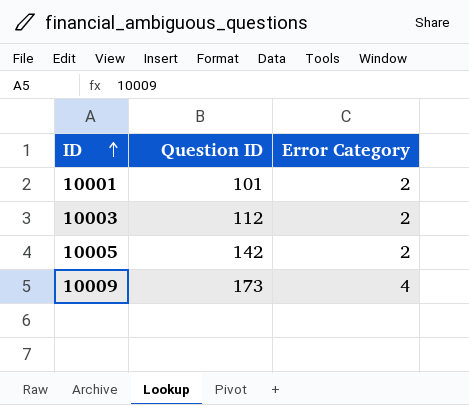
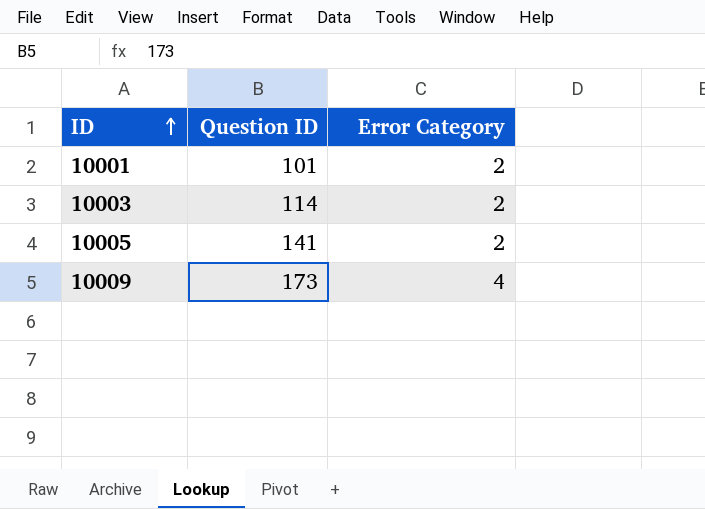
10003 | Question ID: 112 -> 114
10005 | Question ID: 142 -> 141

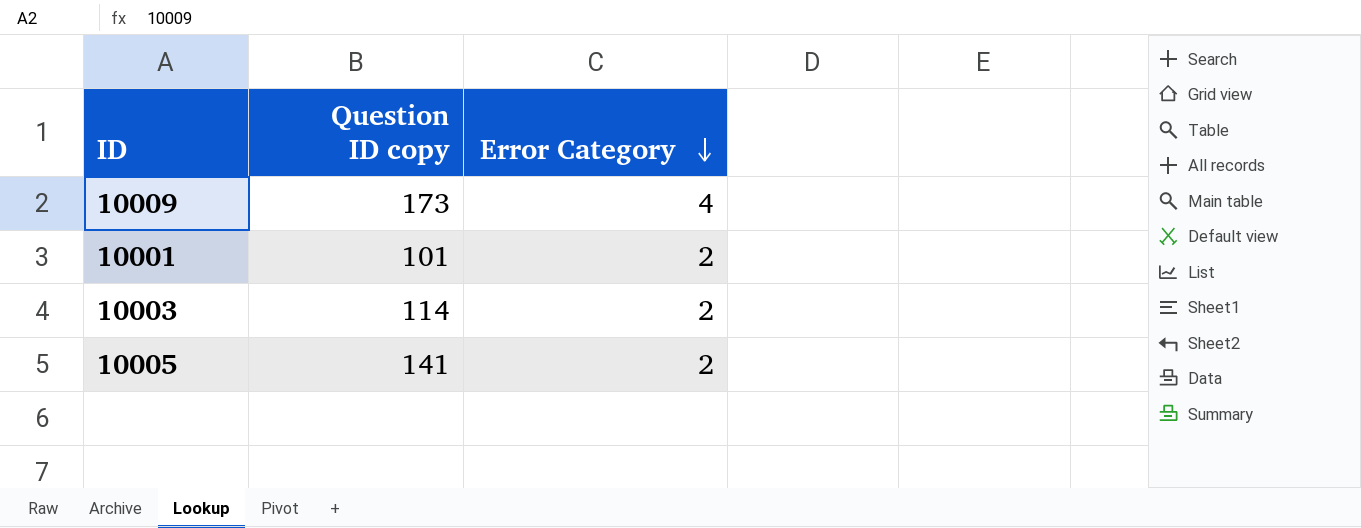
row order: ID ascending -> Error Category descending
column name: Question ID -> Question ID copy

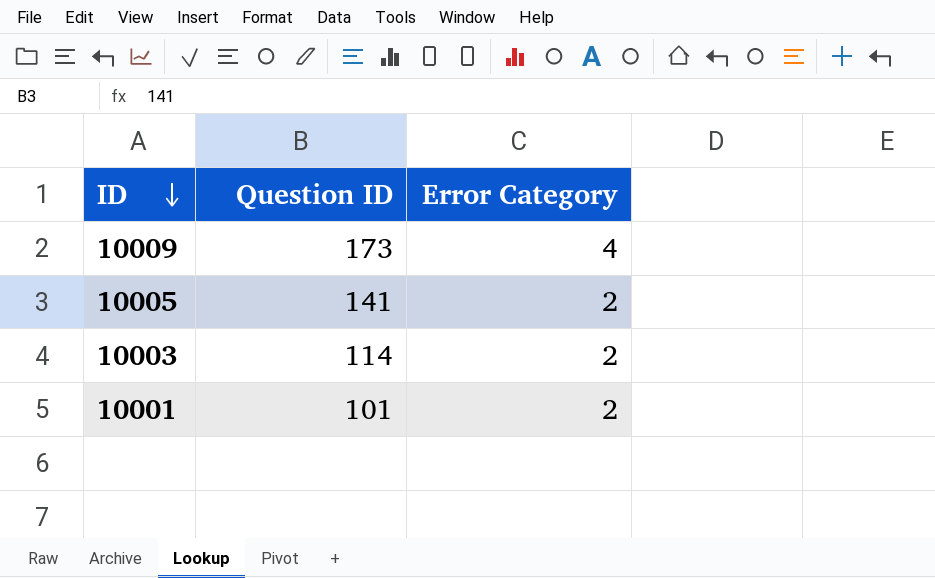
row order: Error Category descending -> ID descending
column name: Question ID copy -> Question ID

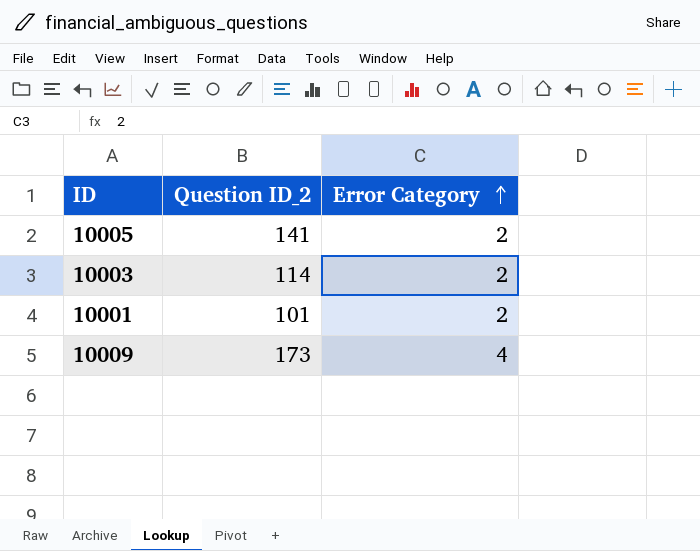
row order: ID descending -> Error Category ascending
column name: Question ID -> Question ID_2

